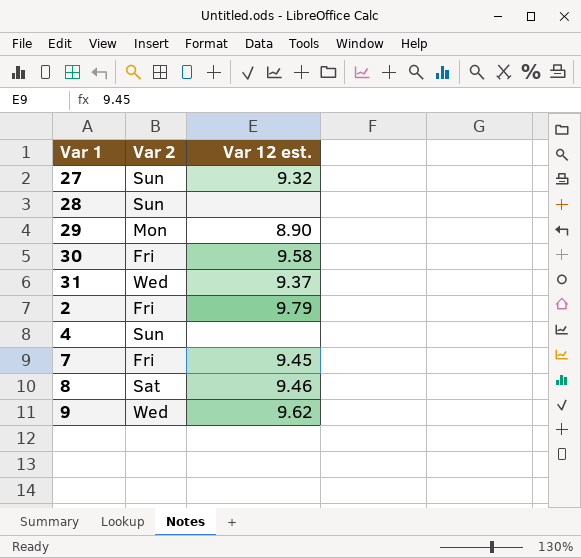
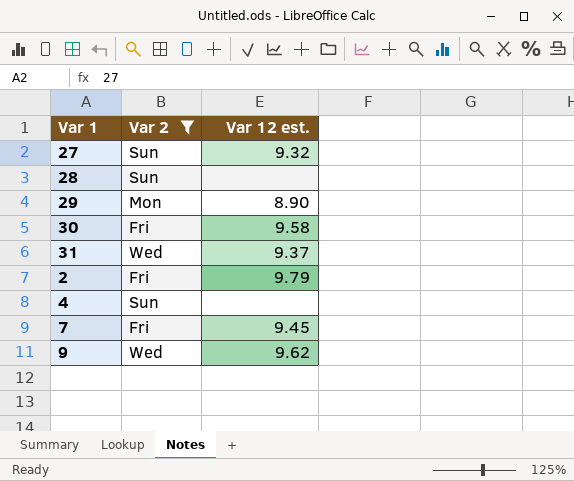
filter: none -> Var 2 != Sat

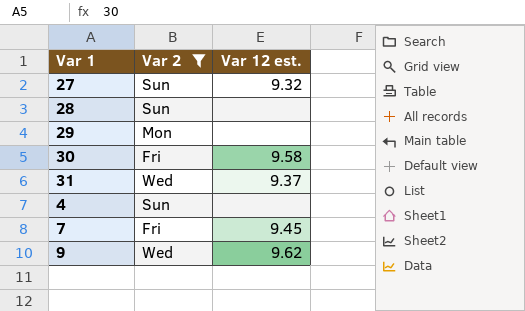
row 2: Fri | 9.79 -> none
29 | Var 12 est.: 8.90 -> none

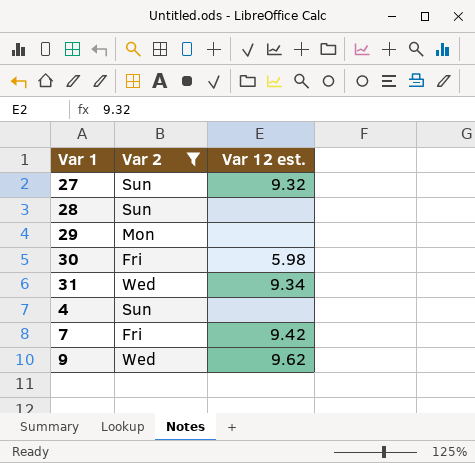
30 | Var 12 est.: 9.58 -> 5.98
31 | Var 12 est.: 9.37 -> 9.34
7 | Var 12 est.: 9.45 -> 9.42

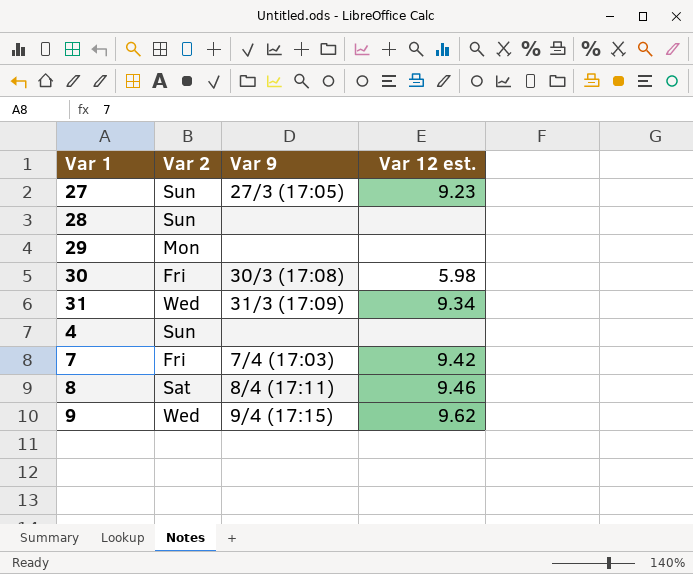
filter: Var 2 != Sat -> none
column Var 9 | position: none -> 3
27 | Var 12 est.: 9.32 -> 9.23

